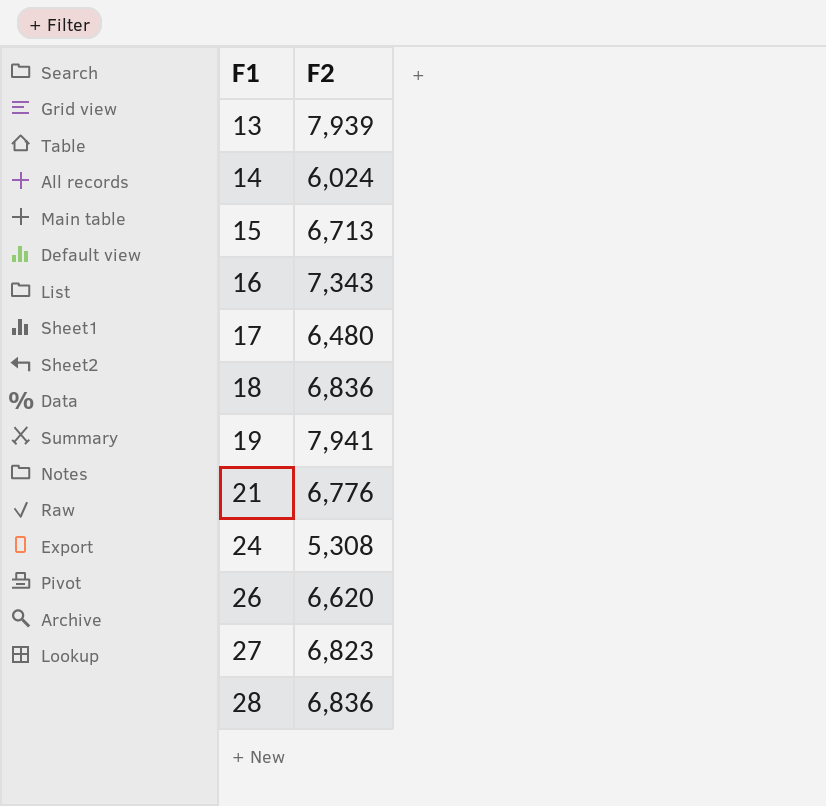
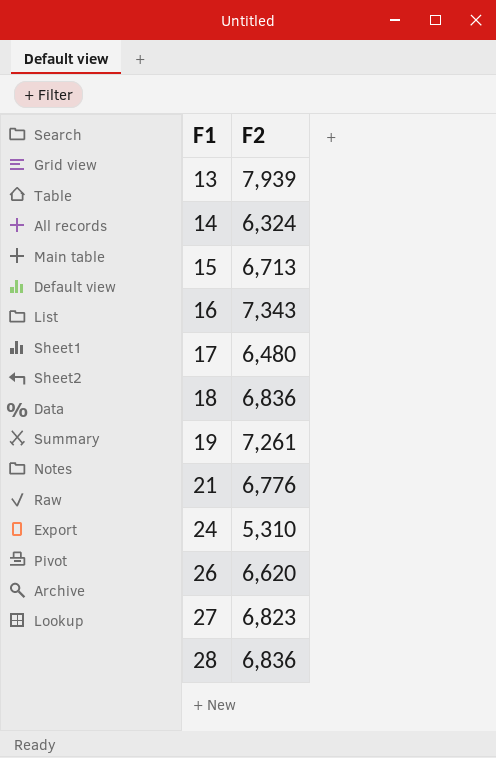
14 | F2: 6,024 -> 6,324
19 | F2: 7,941 -> 7,261
24 | F2: 5,308 -> 5,310

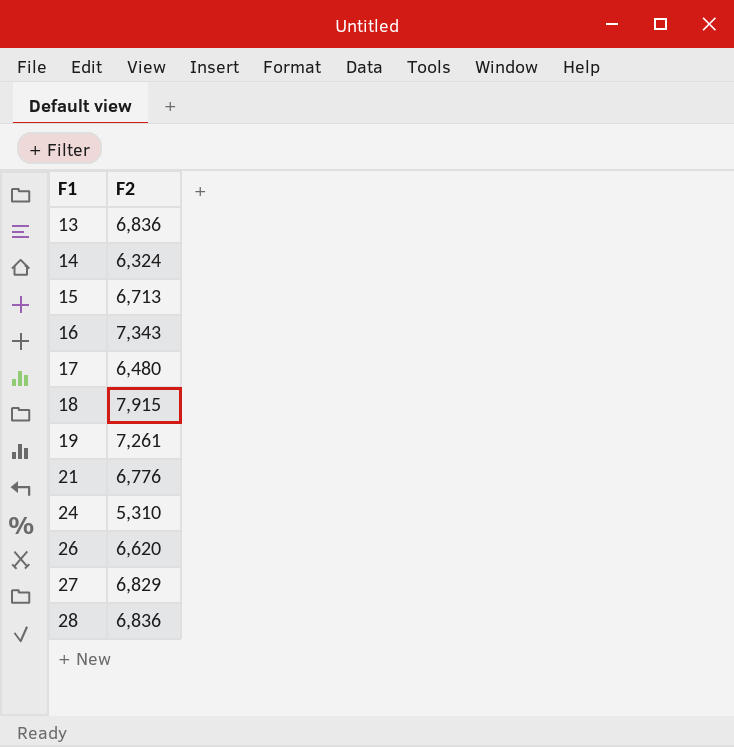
13 | F2: 7,939 -> 6,836
18 | F2: 6,836 -> 7,915
27 | F2: 6,823 -> 6,829

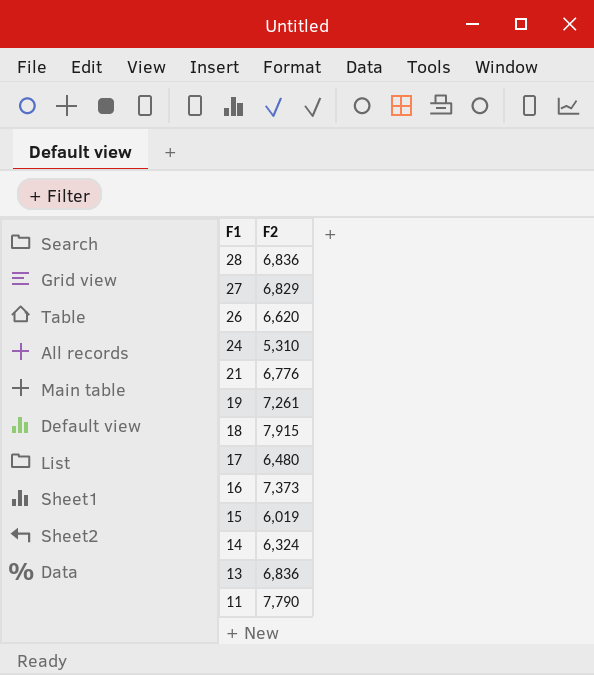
row order: F1 ascending -> F1 descending
16 | F2: 7,343 -> 7,373
15 | F2: 6,713 -> 6,019
row 11: none -> 7,790

